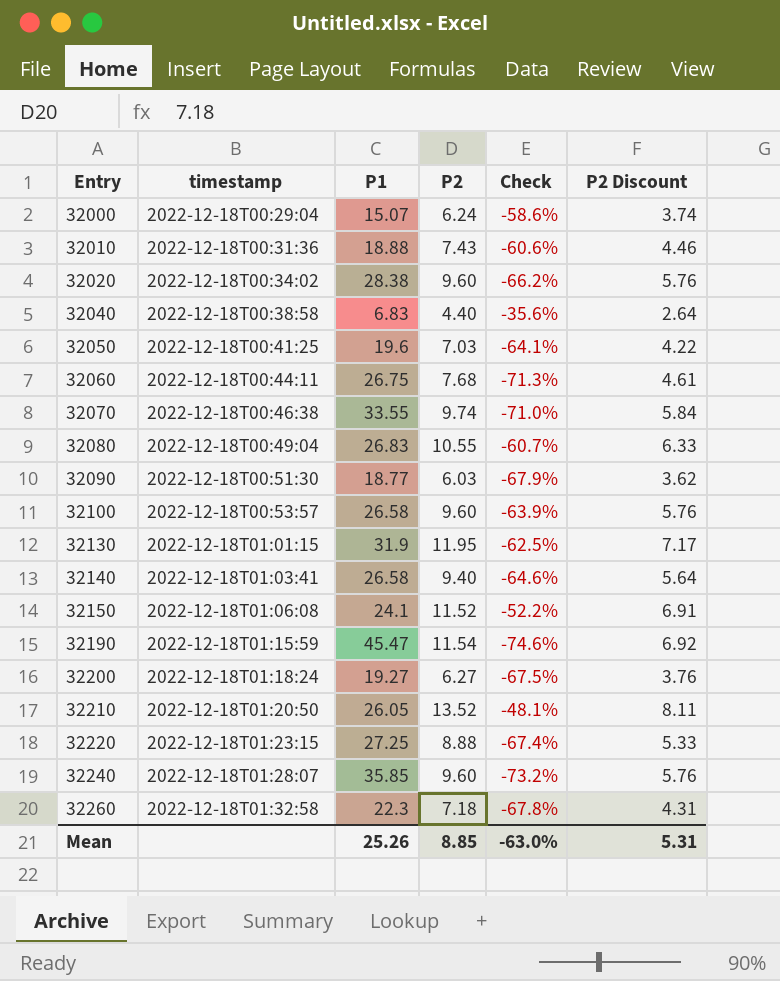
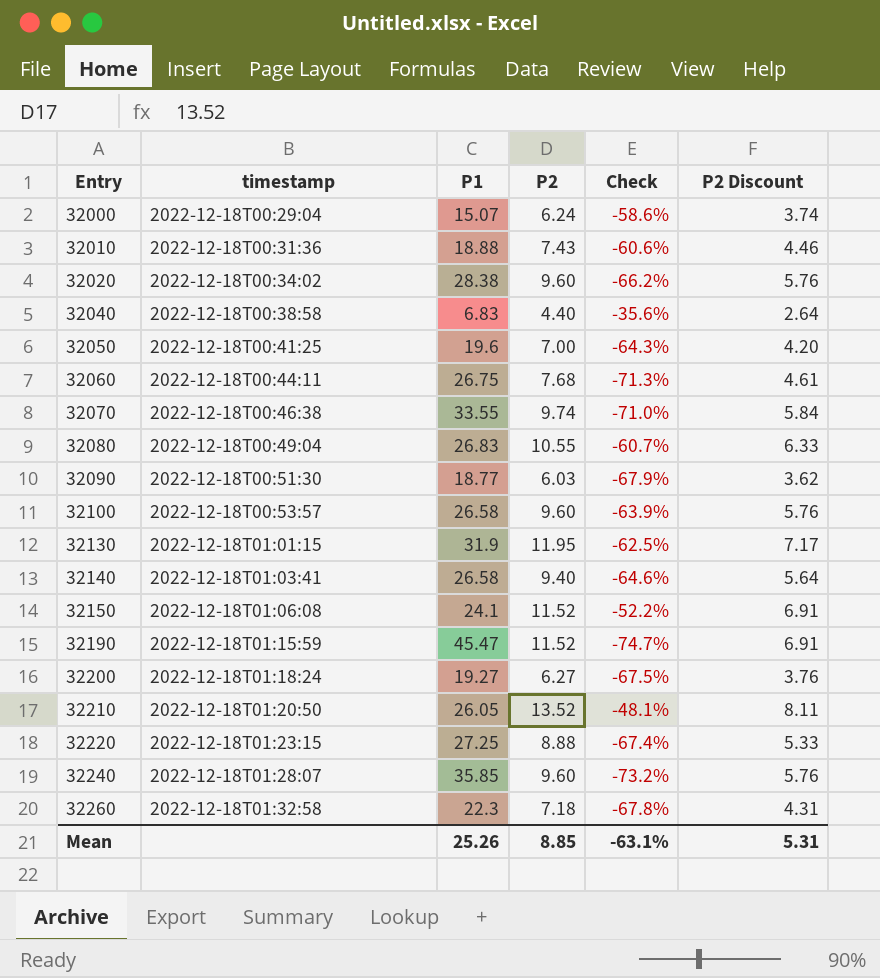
32050 | P2: 7.03 -> 7.00
32050 | Check: -64.1% -> -64.3%
32050 | P2 Discount: 4.22 -> 4.20
32190 | P2: 11.54 -> 11.52
32190 | Check: -74.6% -> -74.7%
32190 | P2 Discount: 6.92 -> 6.91
Mean | Check: -63.0% -> -63.1%

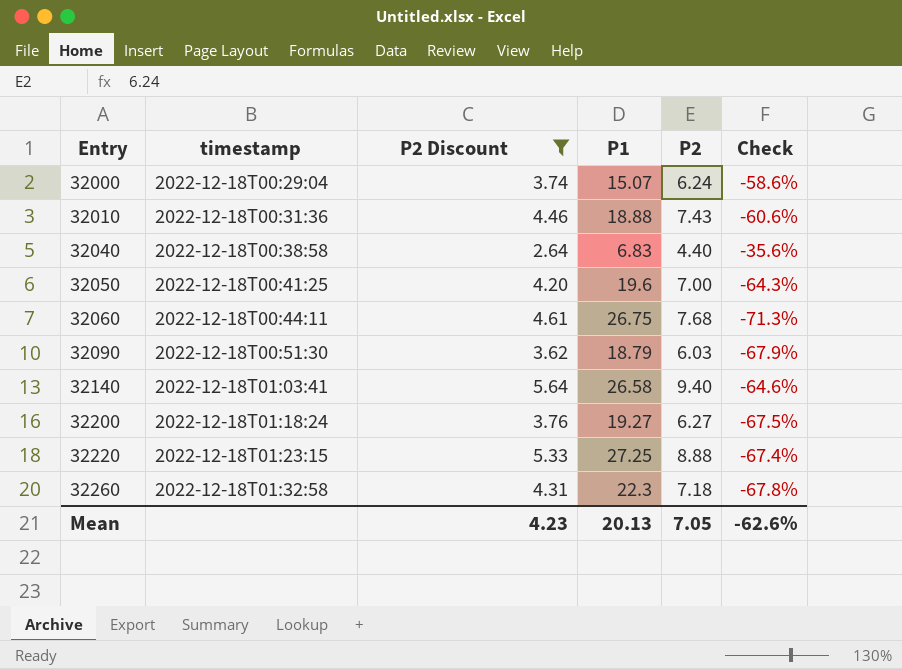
filter: none -> P2 Discount <= 5.64
column P2 Discount | position: 6 -> 3
32090 | P1: 18.77 -> 18.79
Mean | P2 Discount: 5.31 -> 4.23
Mean | P1: 25.26 -> 20.13
Mean | P2: 8.85 -> 7.05
Mean | Check: -63.1% -> -62.6%

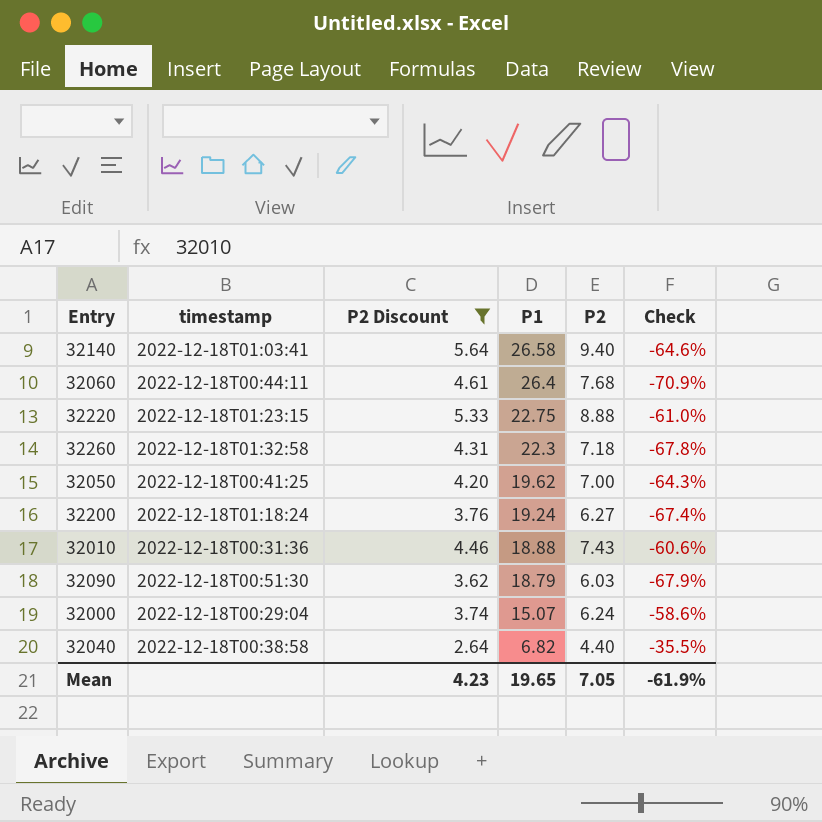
row order: Entry ascending -> P1 descending
32060 | P1: 26.75 -> 26.4
32060 | Check: -71.3% -> -70.9%
32220 | P1: 27.25 -> 22.75
32220 | Check: -67.4% -> -61.0%
32050 | P1: 19.6 -> 19.62
32200 | P1: 19.27 -> 19.24
32200 | Check: -67.5% -> -67.4%
32040 | P1: 6.83 -> 6.82
32040 | Check: -35.6% -> -35.5%
Mean | P1: 20.13 -> 19.65
Mean | Check: -62.6% -> -61.9%

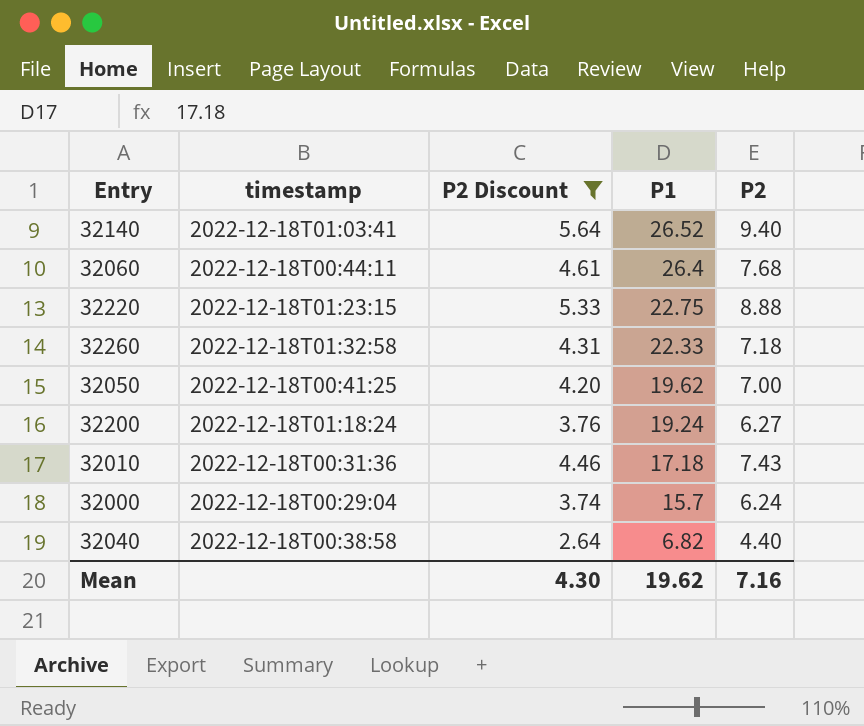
column Check | formula: ([P2] - [P1]) / [P1] -> none
row 32090: 2022-12-18T00:51:30 | 3.62 | 18.79 | 6.03 | -67.9% -> none
32140 | P1: 26.58 -> 26.52
32260 | P1: 22.3 -> 22.33
32010 | P1: 18.88 -> 17.18
32000 | P1: 15.07 -> 15.7
Mean | P2 Discount: 4.23 -> 4.30
Mean | P1: 19.65 -> 19.62
Mean | P2: 7.05 -> 7.16

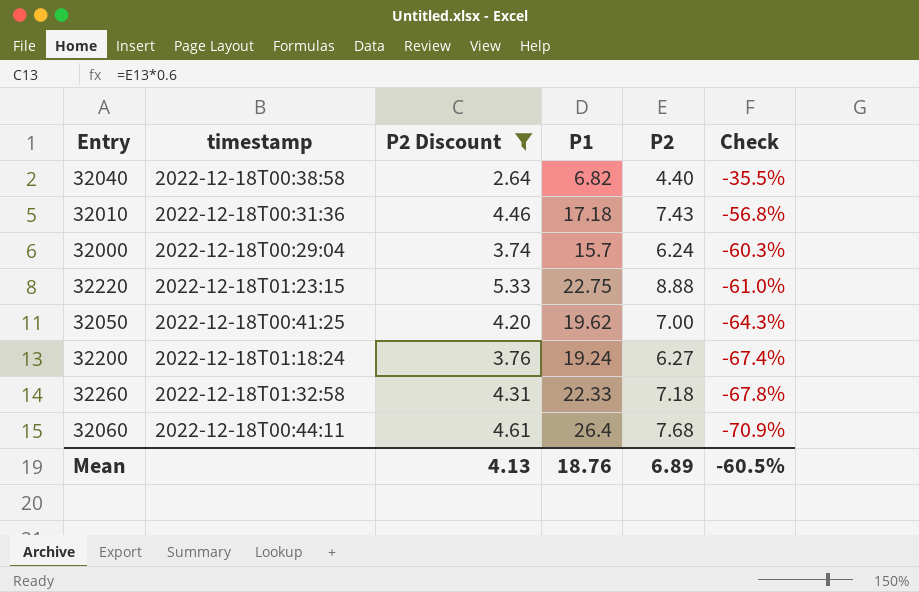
row order: P1 descending -> Check descending
column Check | formula: none -> ([P2] - [P1]) / [P1]
row 32140: 2022-12-18T01:03:41 | 5.64 | 26.52 | 9.40 -> none
Mean | P2 Discount: 4.30 -> 4.13
Mean | P1: 19.62 -> 18.76
Mean | P2: 7.16 -> 6.89

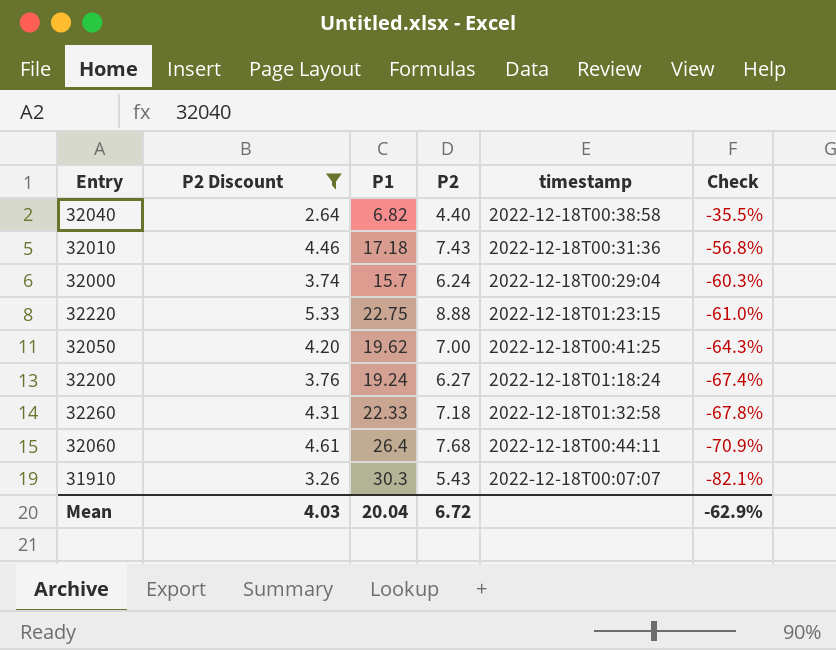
column timestamp | position: 2 -> 5
row 31910: none -> 3.26 | 30.3 | 5.43 | 2022-12-18T00:07:07 | -82.1%
Mean | P2 Discount: 4.13 -> 4.03
Mean | P1: 18.76 -> 20.04
Mean | P2: 6.89 -> 6.72
Mean | Check: -60.5% -> -62.9%

